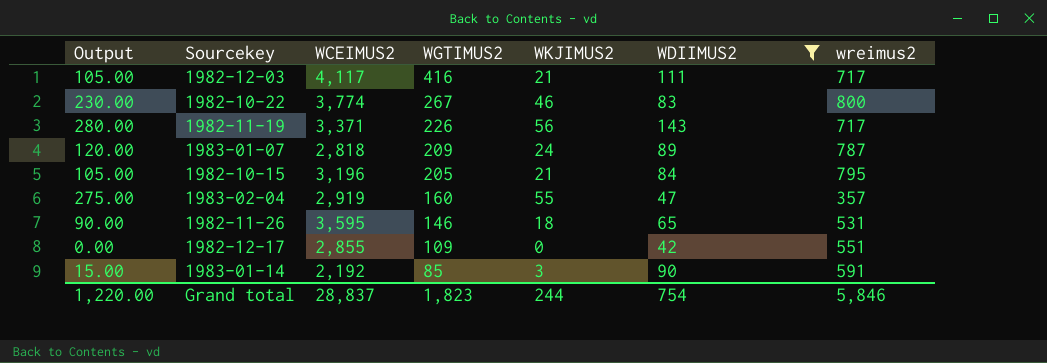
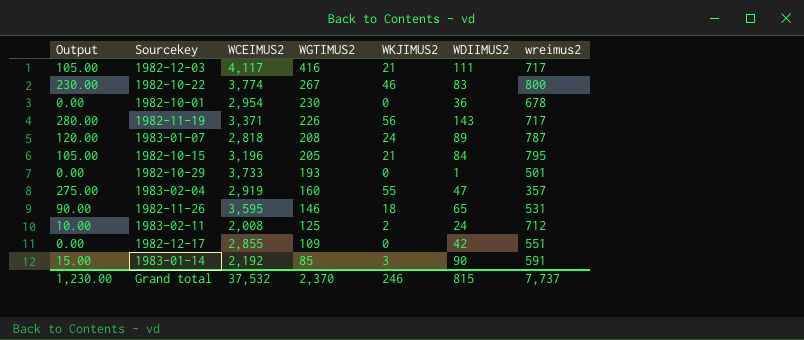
filter: WDIIMUS2 >= 42 -> none
1983-01-07 | WGTIMUS2: 209 -> 208
Grand total | Output: 1,220.00 -> 1,230.00
Grand total | WCEIMUS2: 28,837 -> 37,532
Grand total | WGTIMUS2: 1,823 -> 2,370
Grand total | WKJIMUS2: 244 -> 246
Grand total | WDIIMUS2: 754 -> 815
Grand total | wreimus2: 5,846 -> 7,737

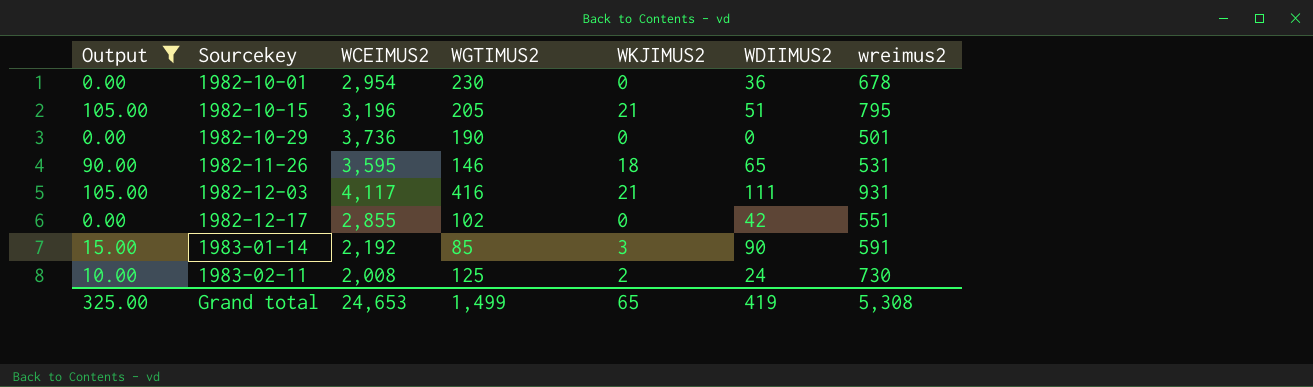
filter: none -> Output <= 105.00
row order: WGTIMUS2 descending -> Sourcekey ascending
1982-10-15 | WDIIMUS2: 84 -> 51
1982-10-29 | WCEIMUS2: 3,733 -> 3,736
1982-10-29 | WGTIMUS2: 193 -> 190
1982-10-29 | WDIIMUS2: 1 -> 0
1982-12-03 | wreimus2: 717 -> 931
1982-12-17 | WGTIMUS2: 109 -> 102
1983-02-11 | wreimus2: 712 -> 730
Grand total | Output: 1,230.00 -> 325.00
Grand total | WCEIMUS2: 37,532 -> 24,653
Grand total | WGTIMUS2: 2,370 -> 1,499
Grand total | WKJIMUS2: 246 -> 65
Grand total | WDIIMUS2: 815 -> 419
Grand total | wreimus2: 7,737 -> 5,308

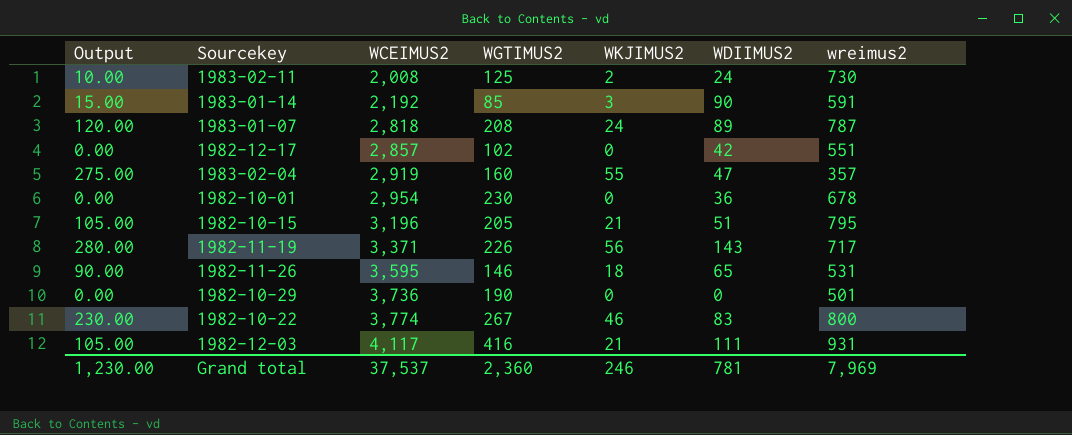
filter: Output <= 105.00 -> none
row order: Sourcekey ascending -> WCEIMUS2 ascending
1982-12-17 | WCEIMUS2: 2,855 -> 2,857
Grand total | Output: 325.00 -> 1,230.00
Grand total | WCEIMUS2: 24,653 -> 37,537
Grand total | WGTIMUS2: 1,499 -> 2,360
Grand total | WKJIMUS2: 65 -> 246
Grand total | WDIIMUS2: 419 -> 781
Grand total | wreimus2: 5,308 -> 7,969

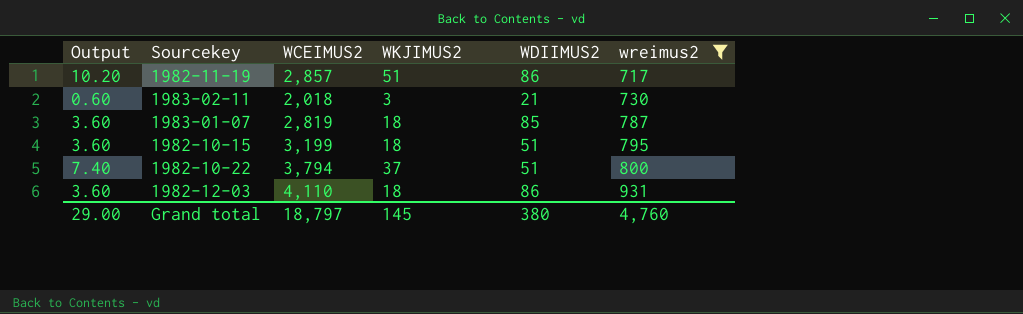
filter: none -> wreimus2 >= 717
row order: WCEIMUS2 ascending -> wreimus2 ascending
column WGTIMUS2 | position: 4 -> none
column Output | formula: [WKJIMUS2] * 5 -> [WKJIMUS2] * 0.2
1982-11-19 | WCEIMUS2: 3,371 -> 2,857
1982-11-19 | WKJIMUS2: 56 -> 51
1982-11-19 | WDIIMUS2: 143 -> 86
1983-02-11 | WCEIMUS2: 2,008 -> 2,018
1983-02-11 | WKJIMUS2: 2 -> 3
1983-02-11 | WDIIMUS2: 24 -> 21
1983-01-07 | WCEIMUS2: 2,818 -> 2,819
1983-01-07 | WKJIMUS2: 24 -> 18
1983-01-07 | WDIIMUS2: 89 -> 85
1982-10-15 | WCEIMUS2: 3,196 -> 3,199
1982-10-15 | WKJIMUS2: 21 -> 18
1982-10-22 | WCEIMUS2: 3,774 -> 3,794
1982-10-22 | WKJIMUS2: 46 -> 37
1982-10-22 | WDIIMUS2: 83 -> 51
1982-12-03 | WCEIMUS2: 4,117 -> 4,110
1982-12-03 | WKJIMUS2: 21 -> 18
1982-12-03 | WDIIMUS2: 111 -> 86
Grand total | Output: 1,230.00 -> 29.00
Grand total | WCEIMUS2: 37,537 -> 18,797
Grand total | WKJIMUS2: 246 -> 145
Grand total | WDIIMUS2: 781 -> 380
Grand total | wreimus2: 7,969 -> 4,760

